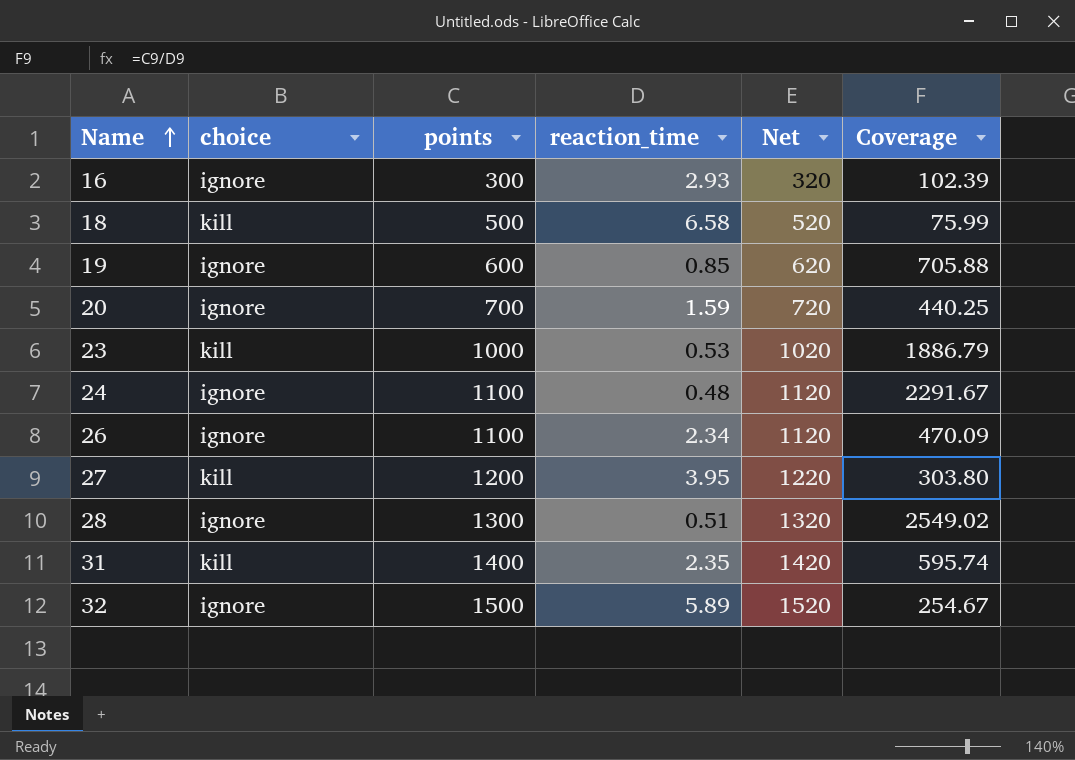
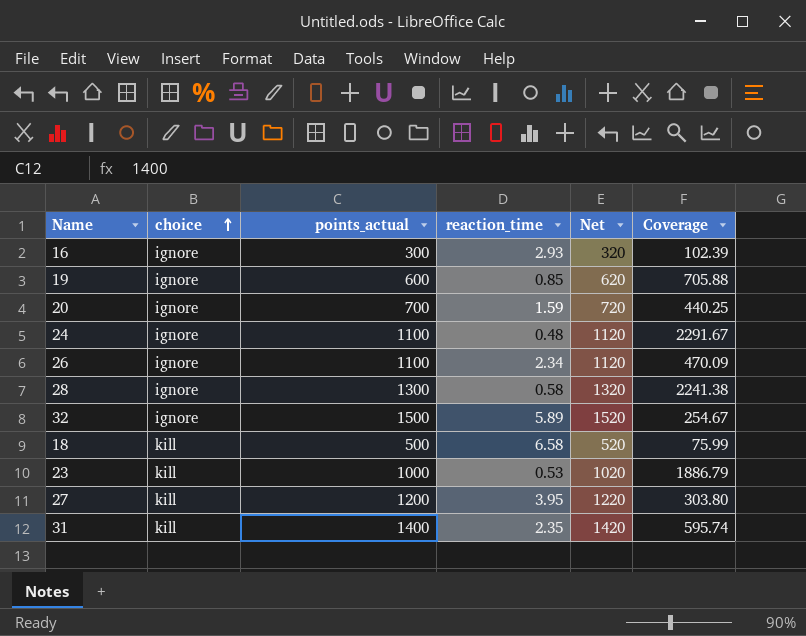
row order: Name ascending -> choice ascending
column name: points -> points_actual
28 | reaction_time: 0.51 -> 0.58
28 | Coverage: 2549.02 -> 2241.38

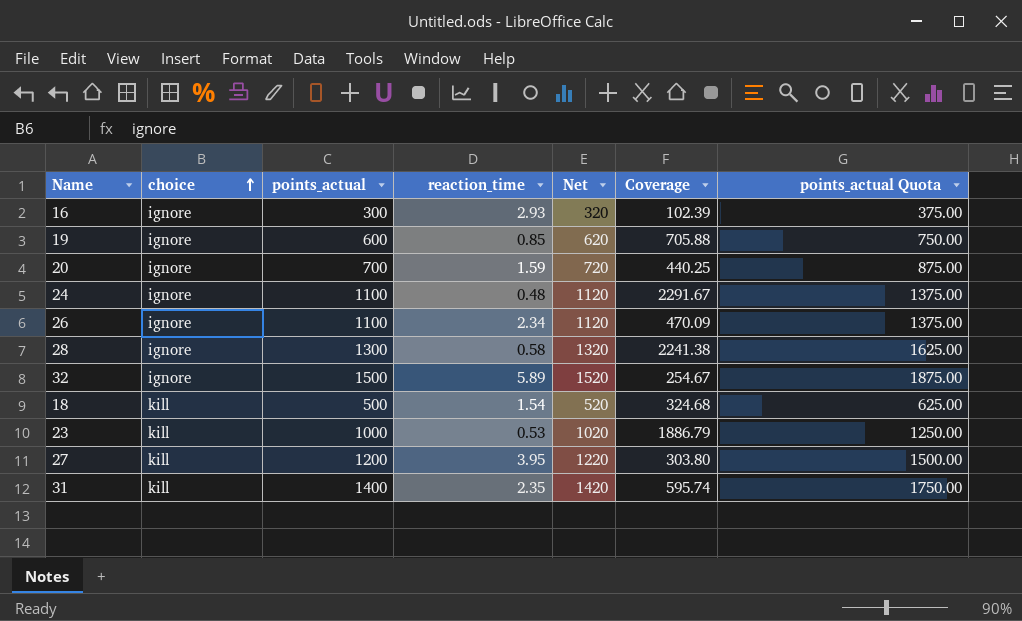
column points_actual Quota | formula: none -> [points_actual] * 1.25
18 | reaction_time: 6.58 -> 1.54
18 | Coverage: 75.99 -> 324.68

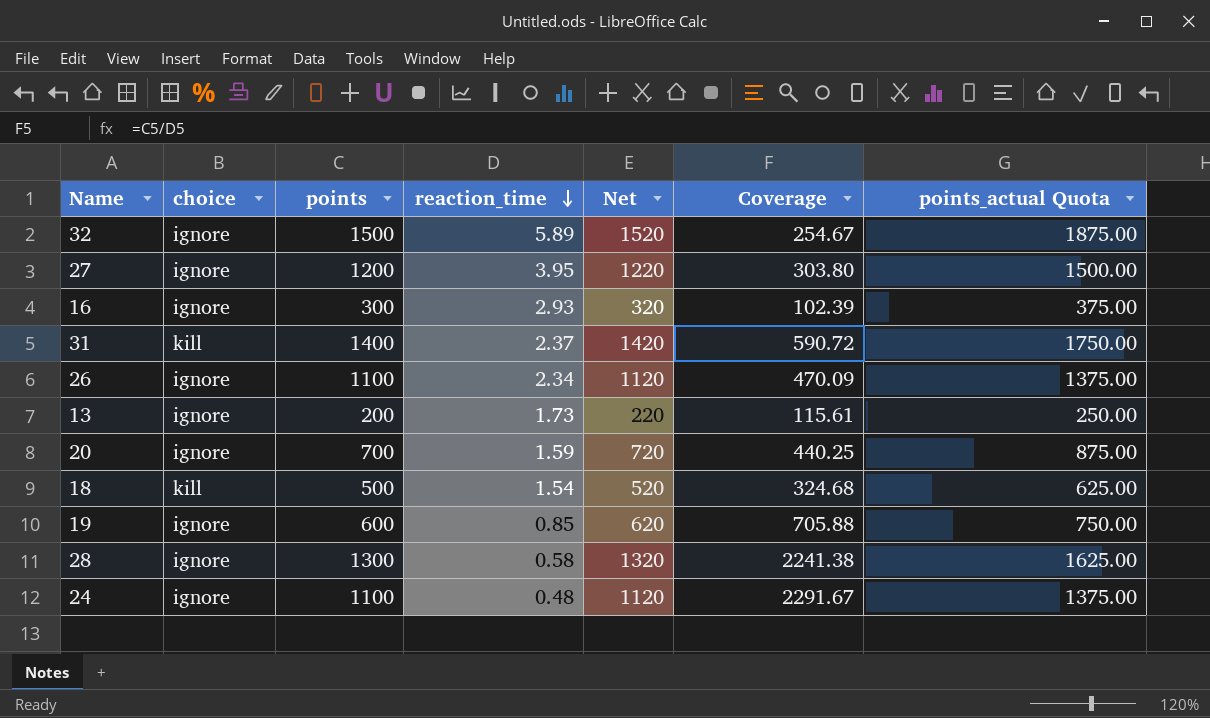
row order: choice ascending -> reaction_time descending
column name: points_actual -> points
row 23: kill | 1000 | 0.53 | 1020 | 1886.79 | 1250.00 -> none
27 | choice: kill -> ignore
31 | reaction_time: 2.35 -> 2.37
31 | Coverage: 595.74 -> 590.72
row 13: none -> ignore | 200 | 1.73 | 220 | 115.61 | 250.00

